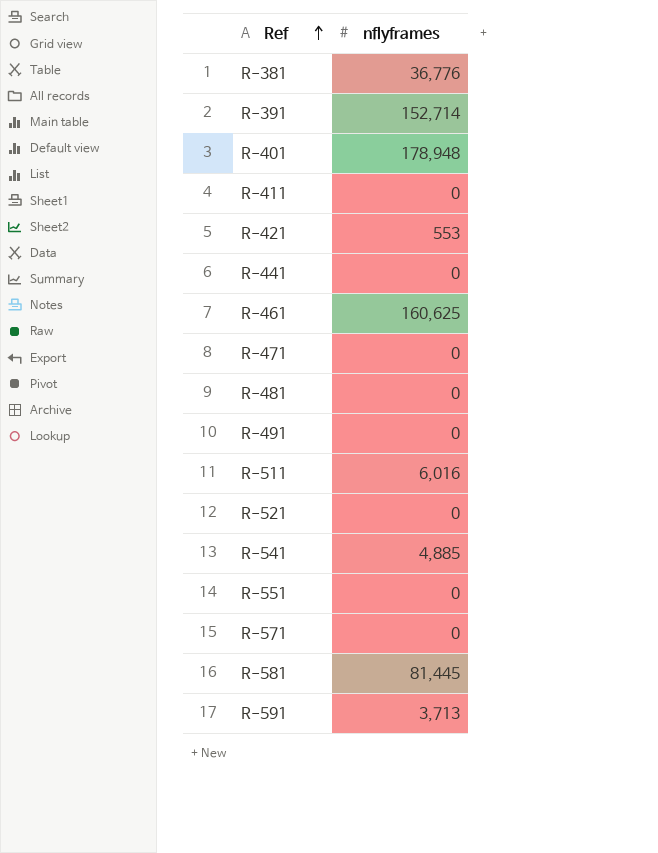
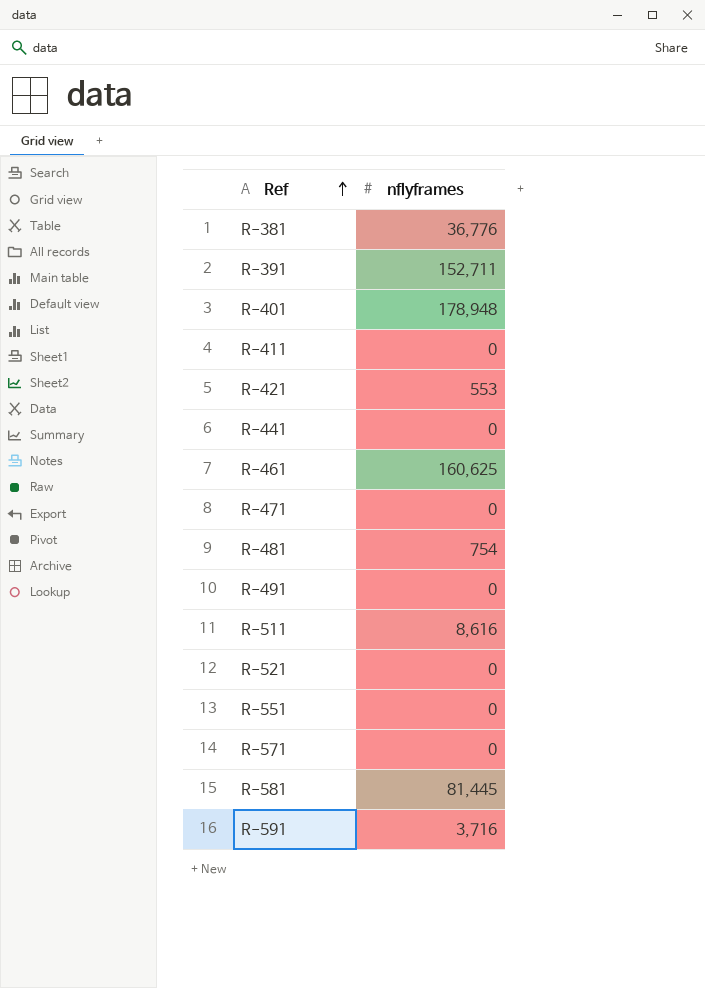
row R-541: 4,885 -> none
R-391 | nflyframes: 152,714 -> 152,711
R-481 | nflyframes: 0 -> 754
R-511 | nflyframes: 6,016 -> 8,616
R-591 | nflyframes: 3,713 -> 3,716

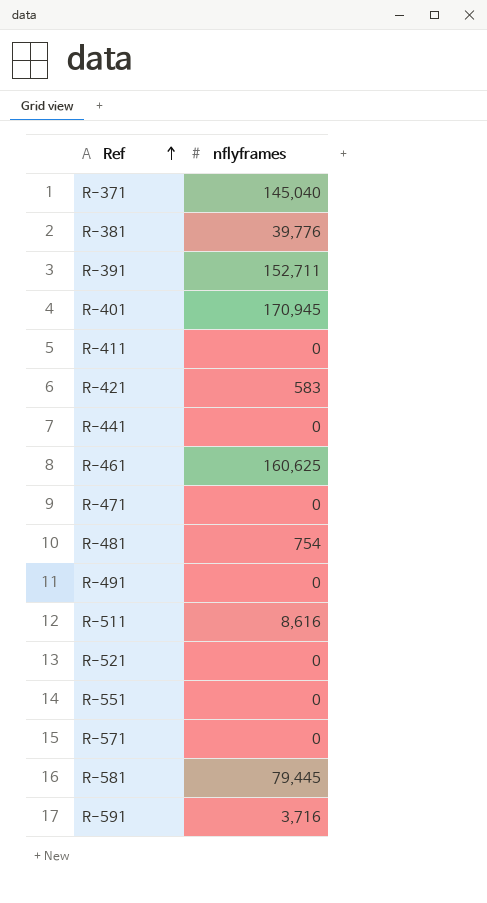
row R-371: none -> 145,040
R-381 | nflyframes: 36,776 -> 39,776
R-401 | nflyframes: 178,948 -> 170,945
R-421 | nflyframes: 553 -> 583
R-581 | nflyframes: 81,445 -> 79,445

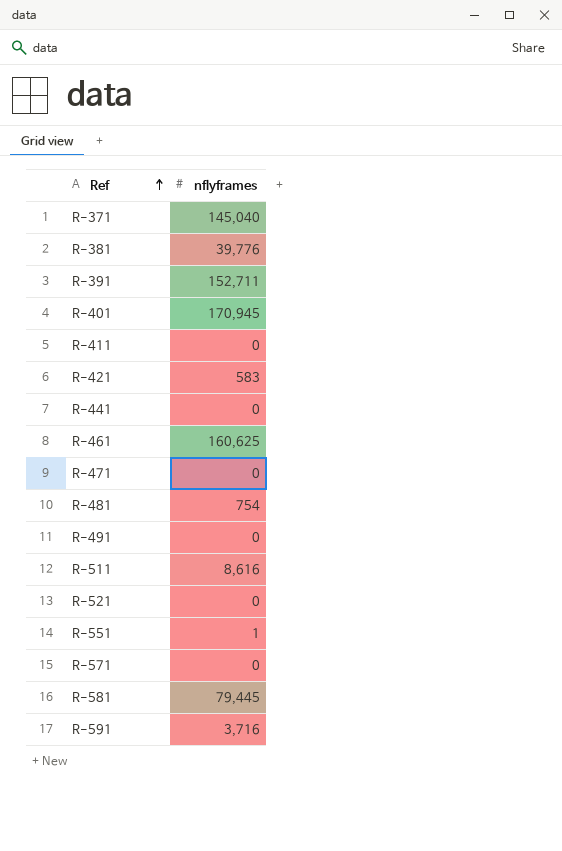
R-551 | nflyframes: 0 -> 1

